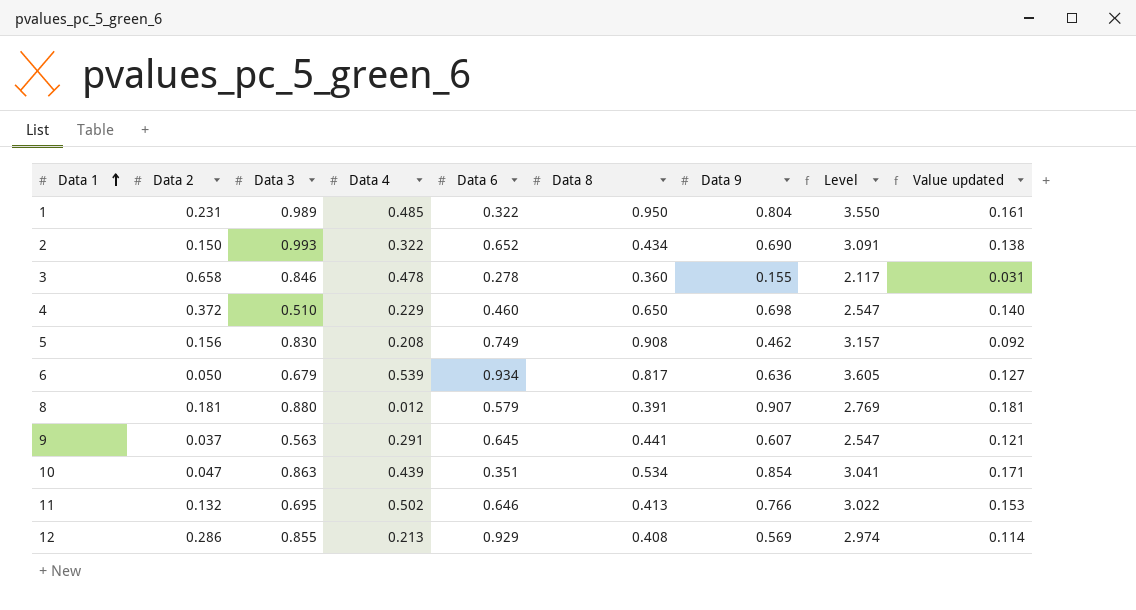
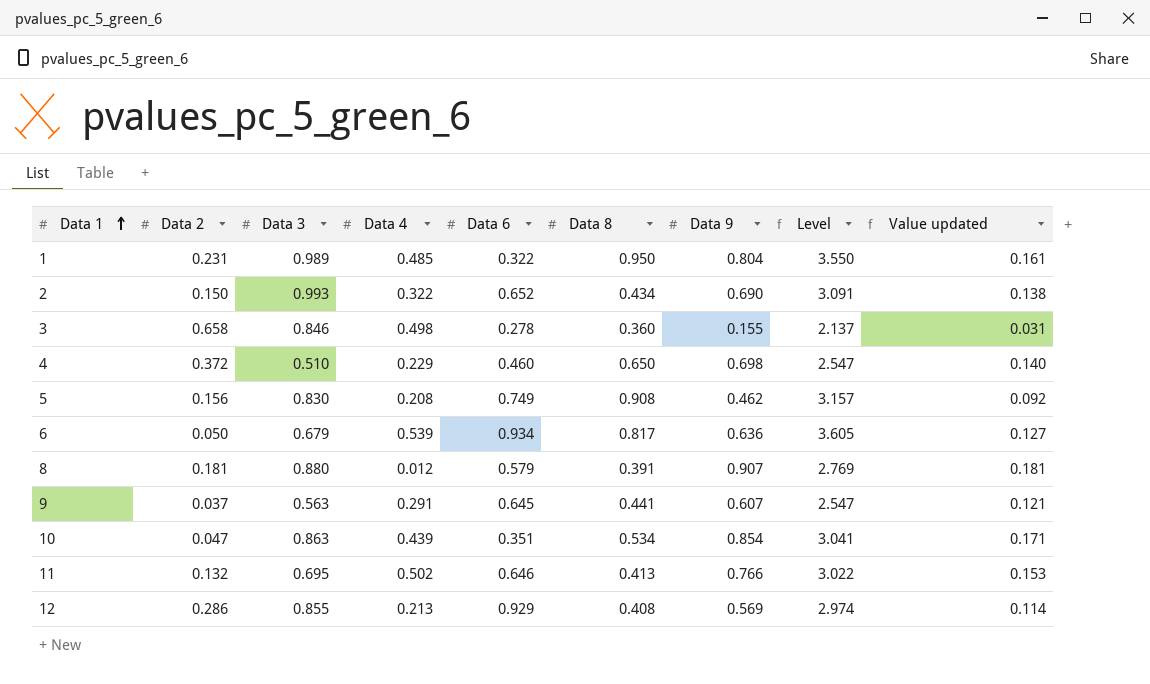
3 | Data 4: 0.478 -> 0.498
3 | Level: 2.117 -> 2.137

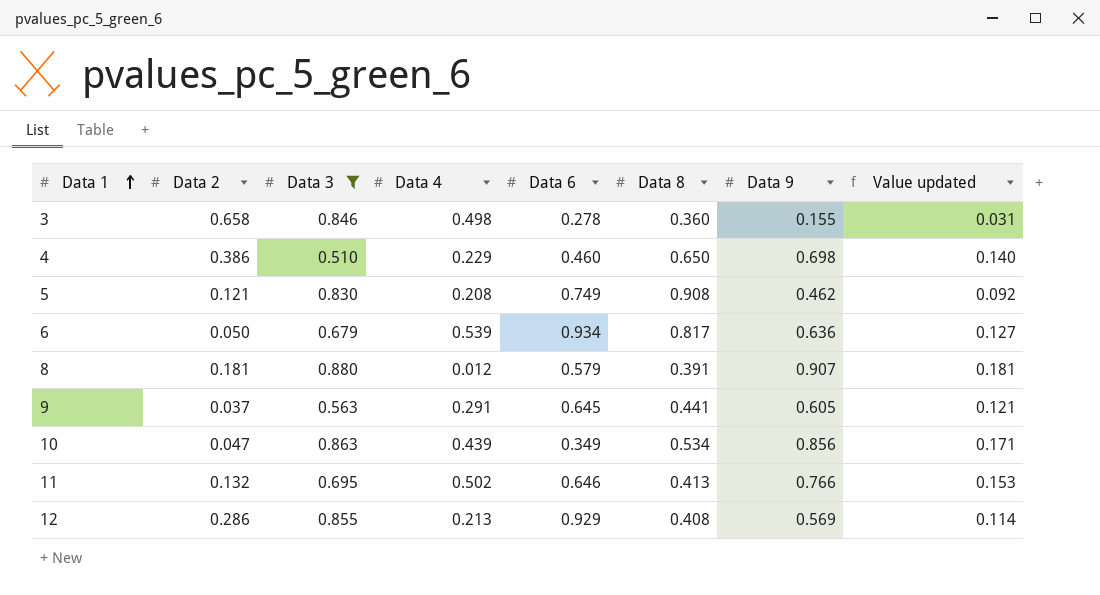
filter: none -> Data 3 <= 0.880
column Level | formula: [Data 3] + [Data 4] + [Data 6] + [Data 8] + [Data 9] -> none
4 | Data 2: 0.372 -> 0.386
5 | Data 2: 0.156 -> 0.121
9 | Data 9: 0.607 -> 0.605
10 | Data 6: 0.351 -> 0.349
10 | Data 9: 0.854 -> 0.856

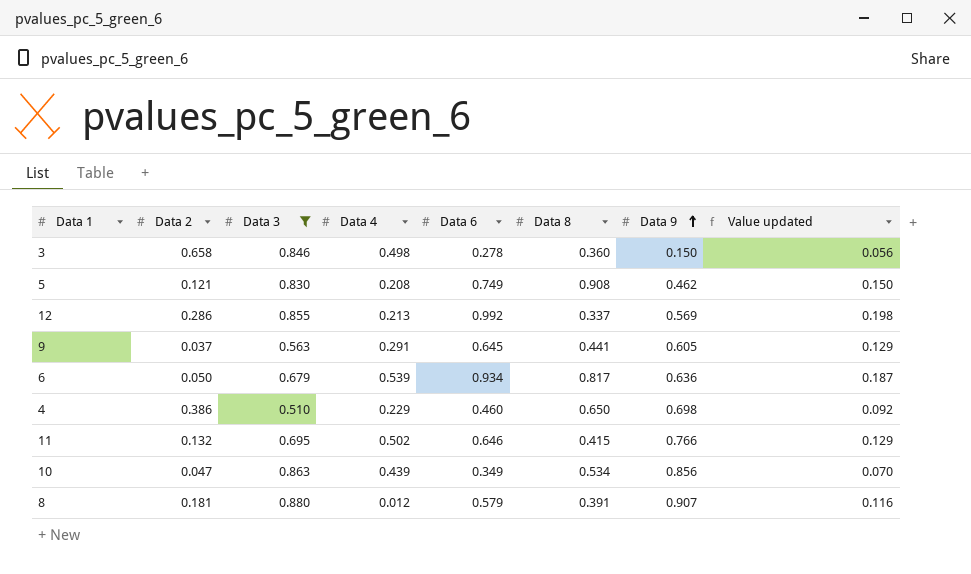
row order: Data 1 ascending -> Data 9 ascending
column Value updated | formula: [Data 9] * 0.2 -> [Data 6] * 0.2
3 | Data 9: 0.155 -> 0.150
12 | Data 6: 0.929 -> 0.992
12 | Data 8: 0.408 -> 0.337
11 | Data 8: 0.413 -> 0.415

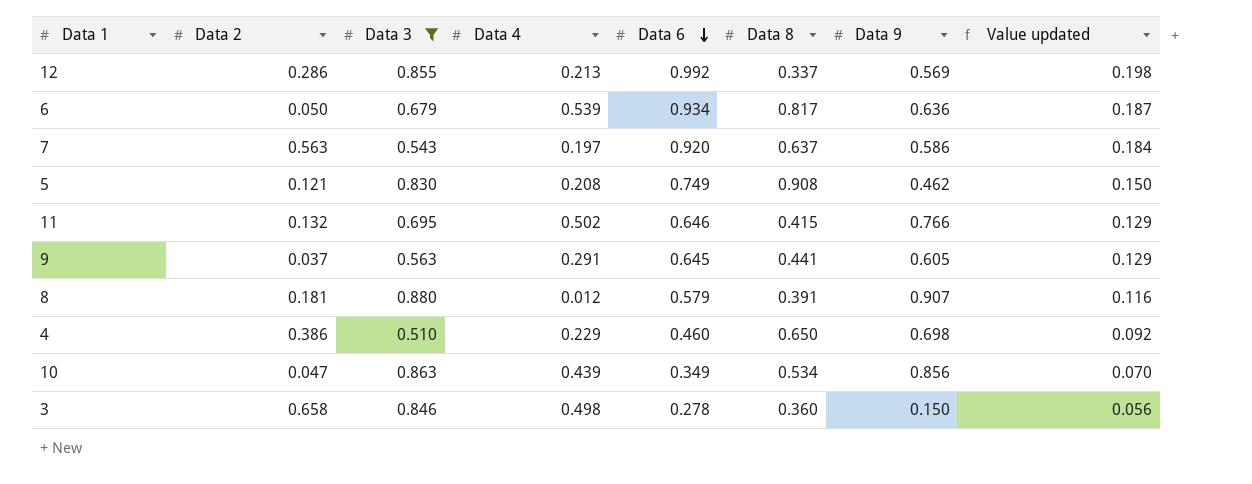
row order: Data 9 ascending -> Data 6 descending
row 7: none -> 0.563 | 0.543 | 0.197 | 0.920 | 0.637 | 0.586 | 0.184

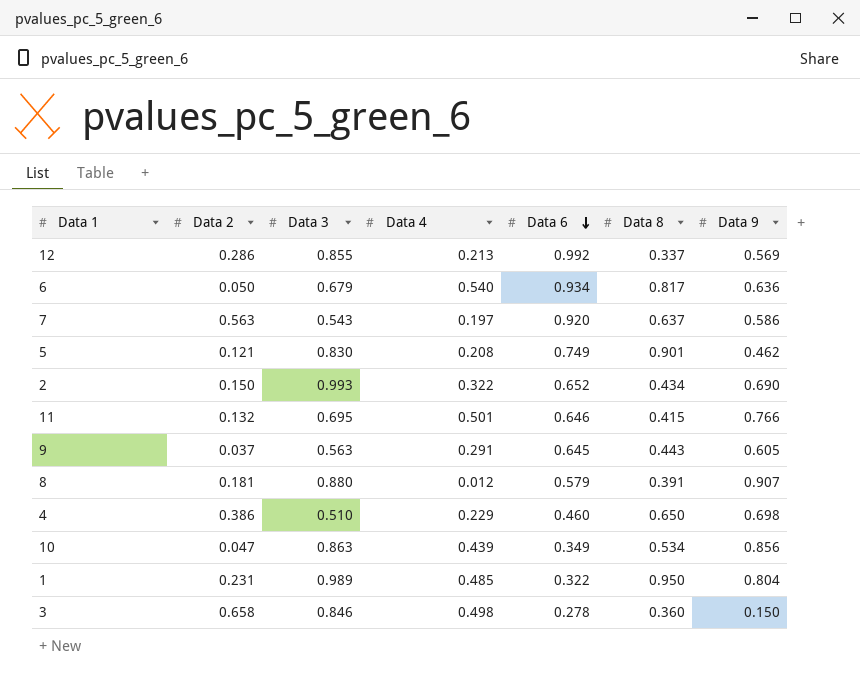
filter: Data 3 <= 0.880 -> none
column Value updated | formula: [Data 6] * 0.2 -> none
6 | Data 4: 0.539 -> 0.540
5 | Data 8: 0.908 -> 0.901
11 | Data 4: 0.502 -> 0.501
9 | Data 8: 0.441 -> 0.443

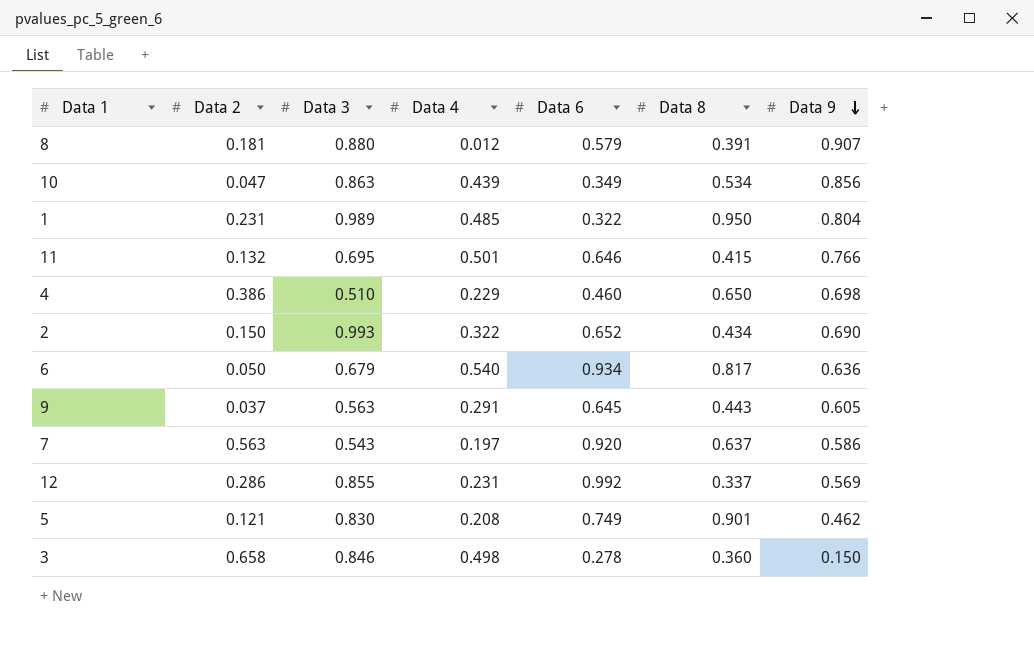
row order: Data 6 descending -> Data 9 descending
12 | Data 4: 0.213 -> 0.231

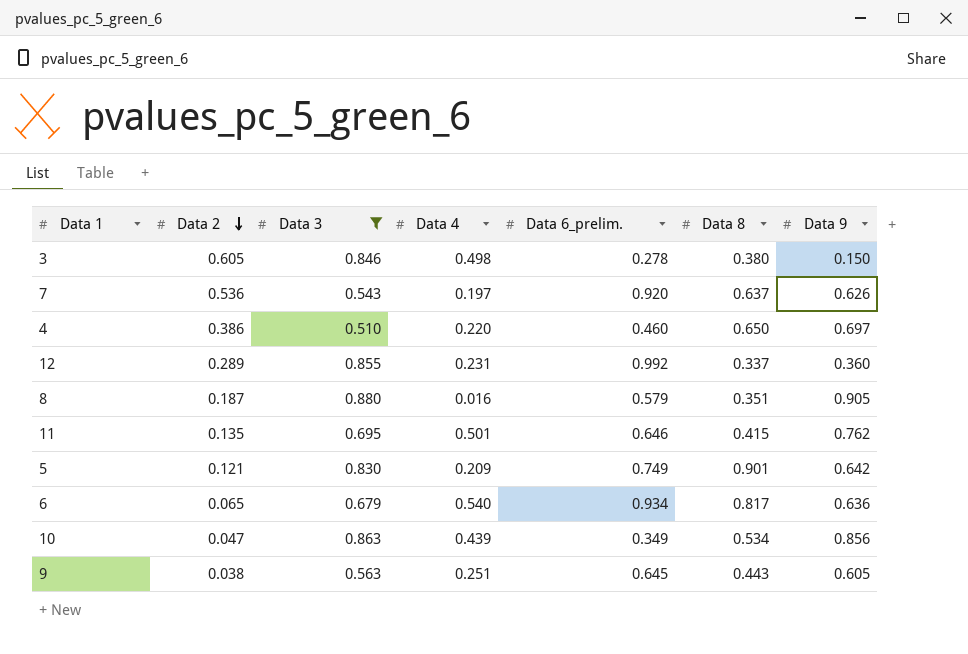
filter: none -> Data 3 <= 0.880
row order: Data 9 descending -> Data 2 descending
column name: Data 6 -> Data 6_prelim.
3 | Data 2: 0.658 -> 0.605
3 | Data 8: 0.360 -> 0.380
7 | Data 2: 0.563 -> 0.536
7 | Data 9: 0.586 -> 0.626
4 | Data 4: 0.229 -> 0.220
4 | Data 9: 0.698 -> 0.697
12 | Data 2: 0.286 -> 0.289
12 | Data 9: 0.569 -> 0.360
8 | Data 2: 0.181 -> 0.187
8 | Data 4: 0.012 -> 0.016
8 | Data 8: 0.391 -> 0.351
8 | Data 9: 0.907 -> 0.905
11 | Data 2: 0.132 -> 0.135
11 | Data 9: 0.766 -> 0.762
5 | Data 4: 0.208 -> 0.209
5 | Data 9: 0.462 -> 0.642
6 | Data 2: 0.050 -> 0.065
9 | Data 2: 0.037 -> 0.038
9 | Data 4: 0.291 -> 0.251

